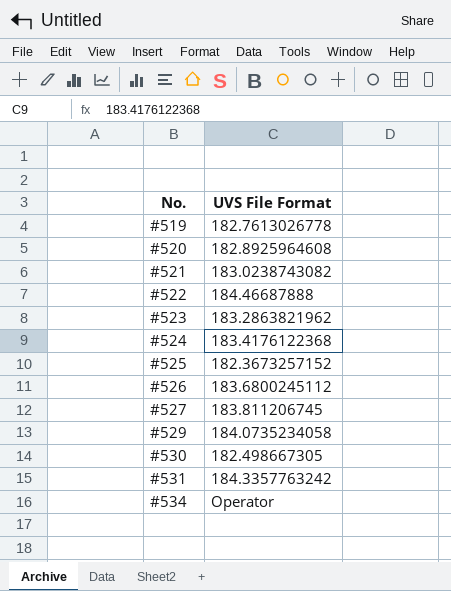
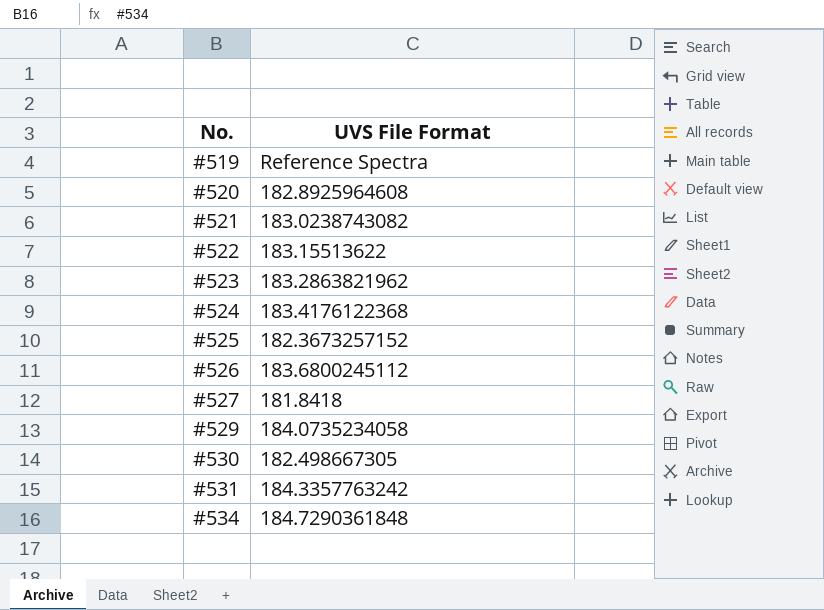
#519 | UVS File Format: 182.7613026778 -> Reference Spectra
#522 | UVS File Format: 184.46687888 -> 183.15513622
#527 | UVS File Format: 183.811206745 -> 181.8418
#534 | UVS File Format: Operator -> 184.7290361848

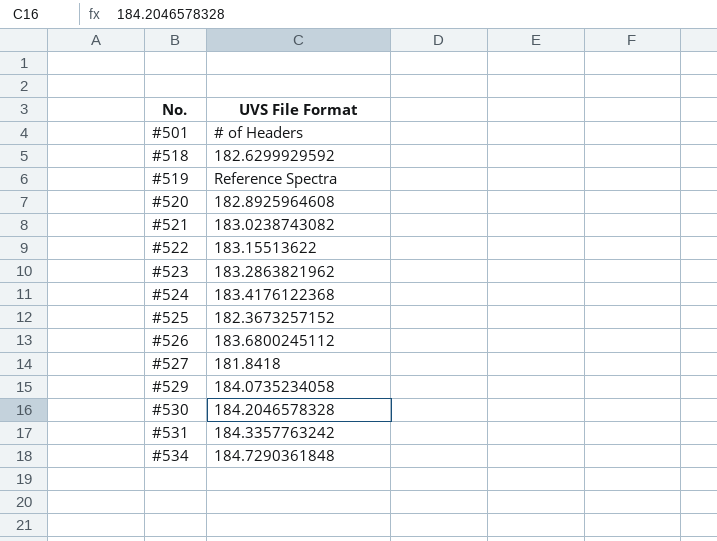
row #501: none -> # of Headers
row #518: none -> 182.6299929592
#530 | UVS File Format: 182.498667305 -> 184.2046578328

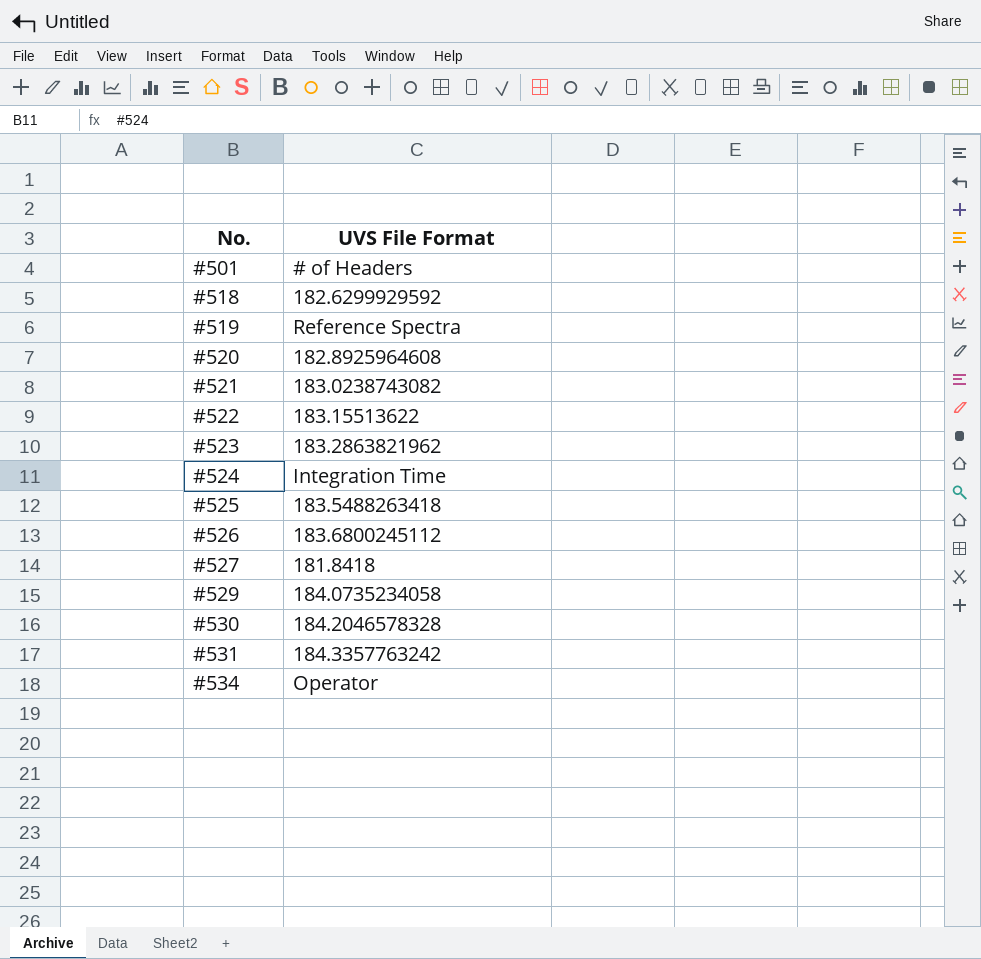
#524 | UVS File Format: 183.4176122368 -> Integration Time
#525 | UVS File Format: 182.3673257152 -> 183.5488263418
#534 | UVS File Format: 184.7290361848 -> Operator

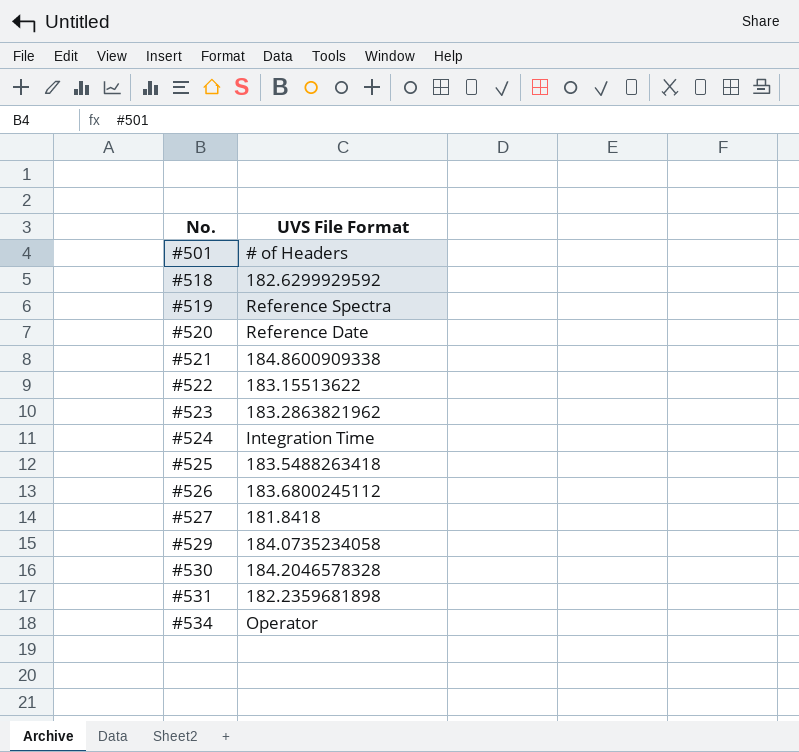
#520 | UVS File Format: 182.8925964608 -> Reference Date
#521 | UVS File Format: 183.0238743082 -> 184.8600909338
#531 | UVS File Format: 184.3357763242 -> 182.2359681898

